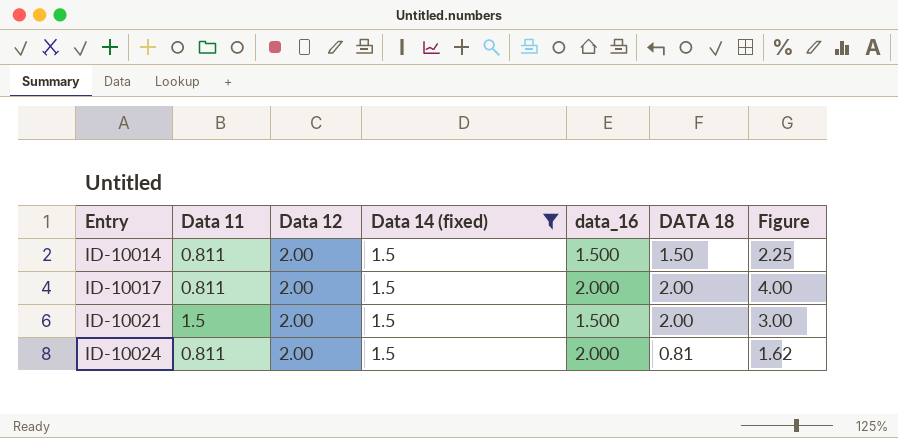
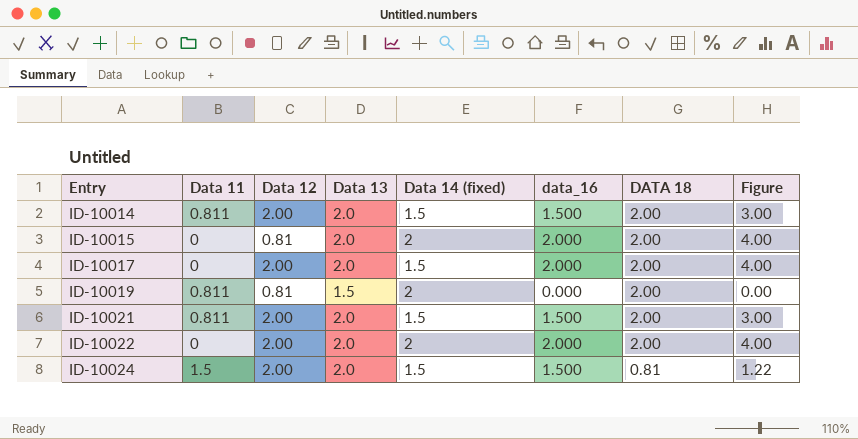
filter: Data 14 (fixed) = 1.5 -> none
column Data 13 | position: none -> 4
ID-10014 | DATA 18: 1.50 -> 2.00
ID-10014 | Figure: 2.25 -> 3.00
ID-10017 | Data 11: 0.811 -> 0
ID-10021 | Data 11: 1.5 -> 0.811
ID-10024 | Data 11: 0.811 -> 1.5
ID-10024 | data_16: 2.000 -> 1.500
ID-10024 | Figure: 1.62 -> 1.22

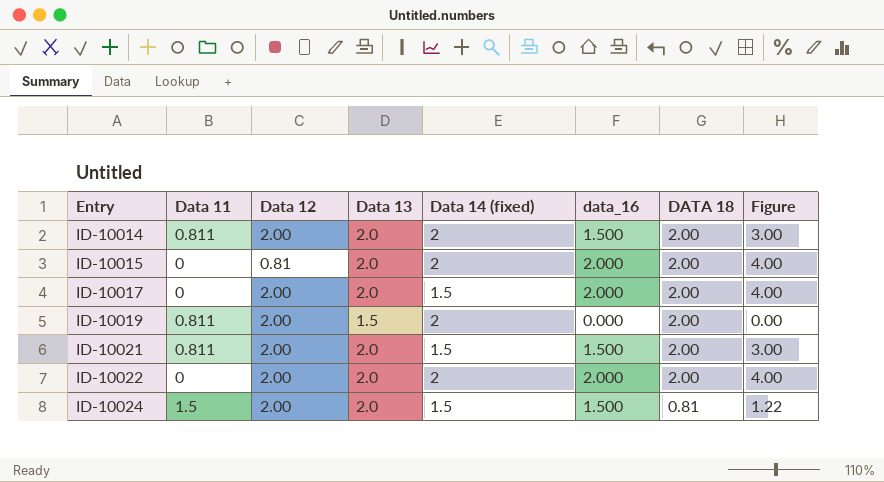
ID-10014 | Data 14 (fixed): 1.5 -> 2
ID-10019 | Data 12: 0.81 -> 2.00

